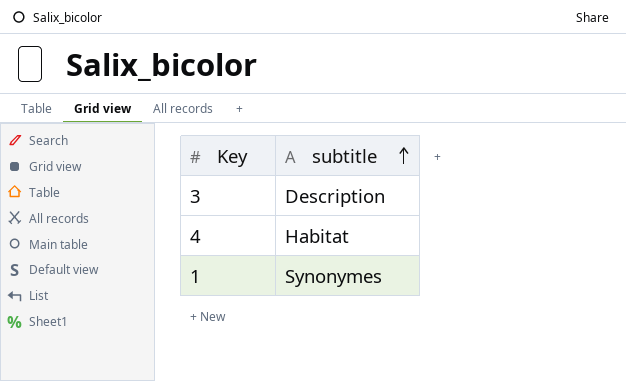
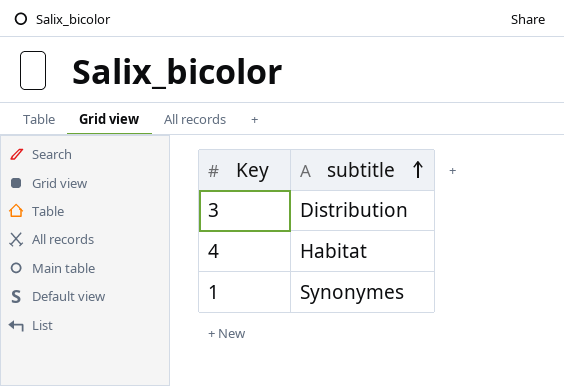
3 | subtitle: Description -> Distribution

